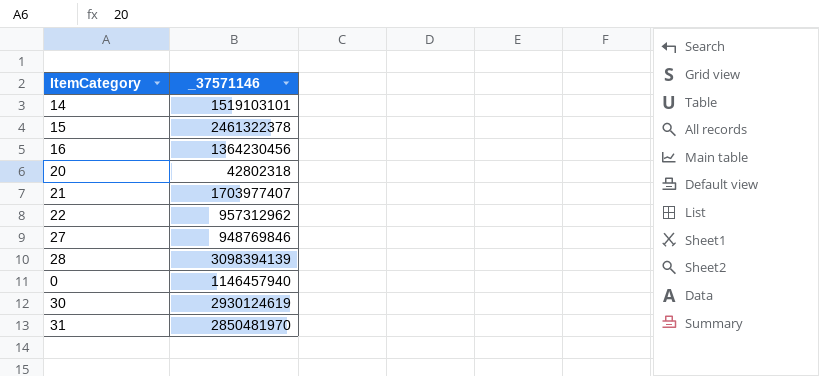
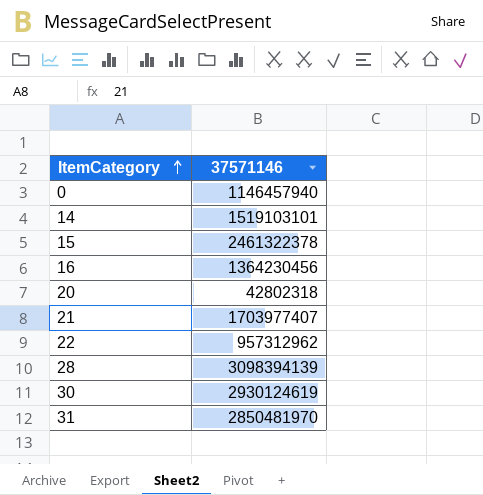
row order: none -> ItemCategory ascending
column name: _37571146 -> 37571146
row 27: 948769846 -> none

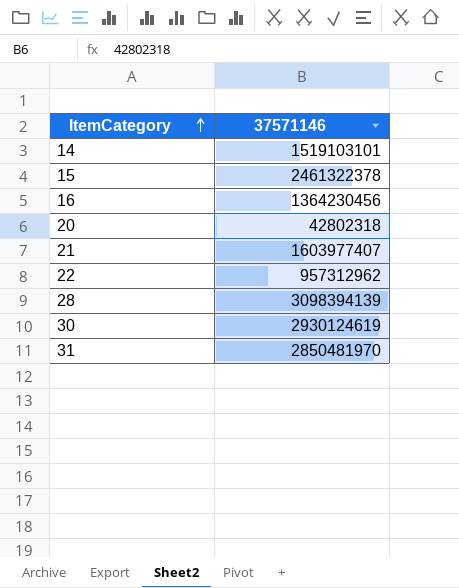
row 0: 1146457940 -> none
21 | 37571146: 1703977407 -> 1603977407

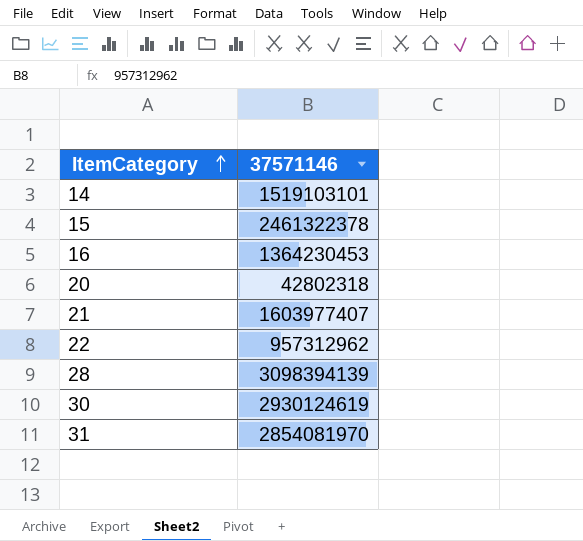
16 | 37571146: 1364230456 -> 1364230453
31 | 37571146: 2850481970 -> 2854081970

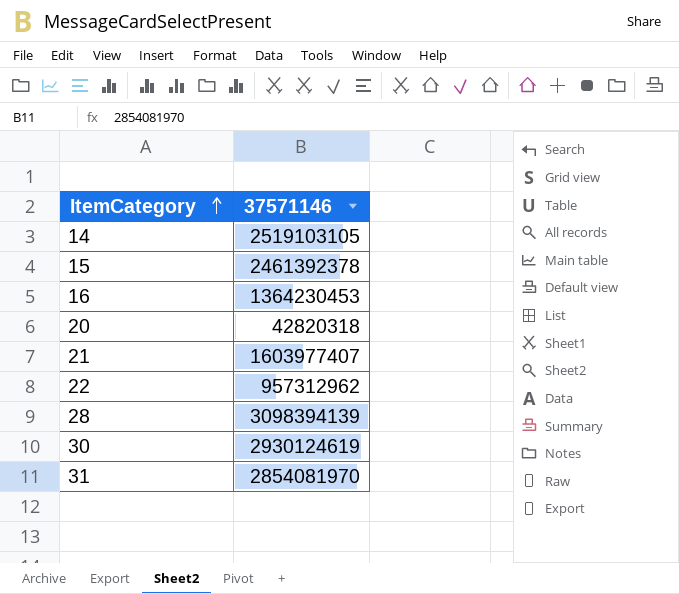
14 | 37571146: 1519103101 -> 2519103105
15 | 37571146: 2461322378 -> 2461392378
20 | 37571146: 42802318 -> 42820318

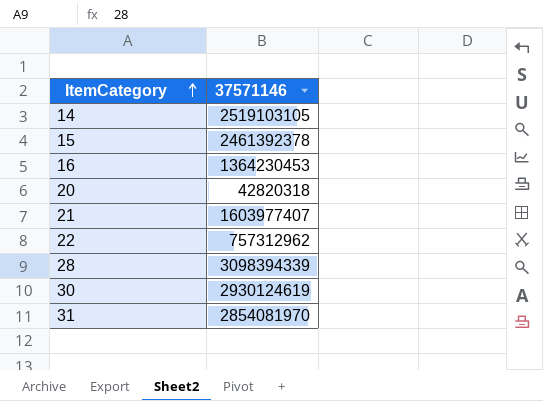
22 | 37571146: 957312962 -> 757312962
28 | 37571146: 3098394139 -> 3098394339

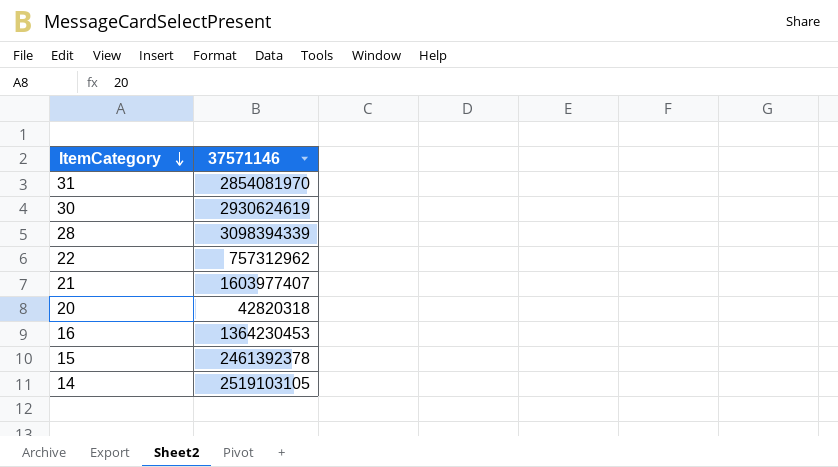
row order: ItemCategory ascending -> ItemCategory descending
30 | 37571146: 2930124619 -> 2930624619

